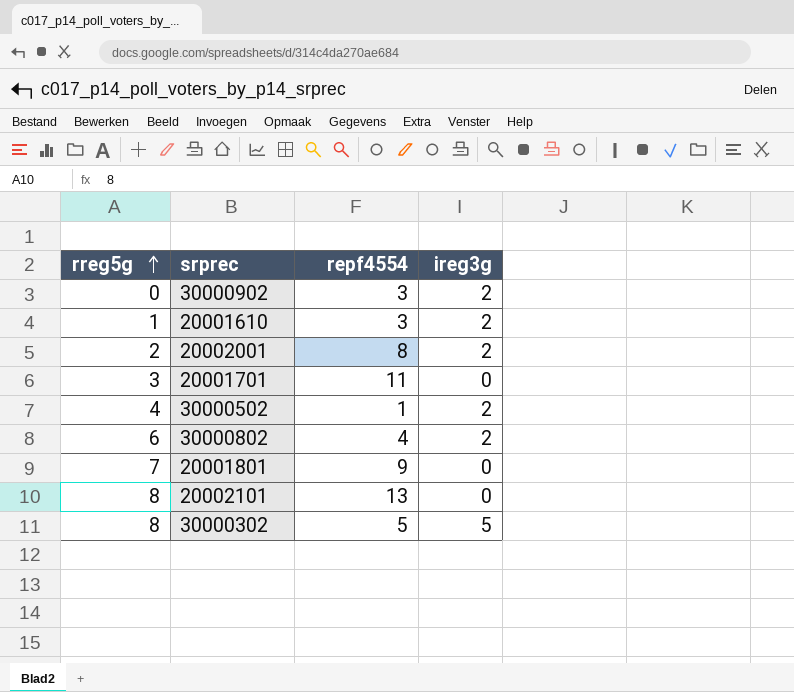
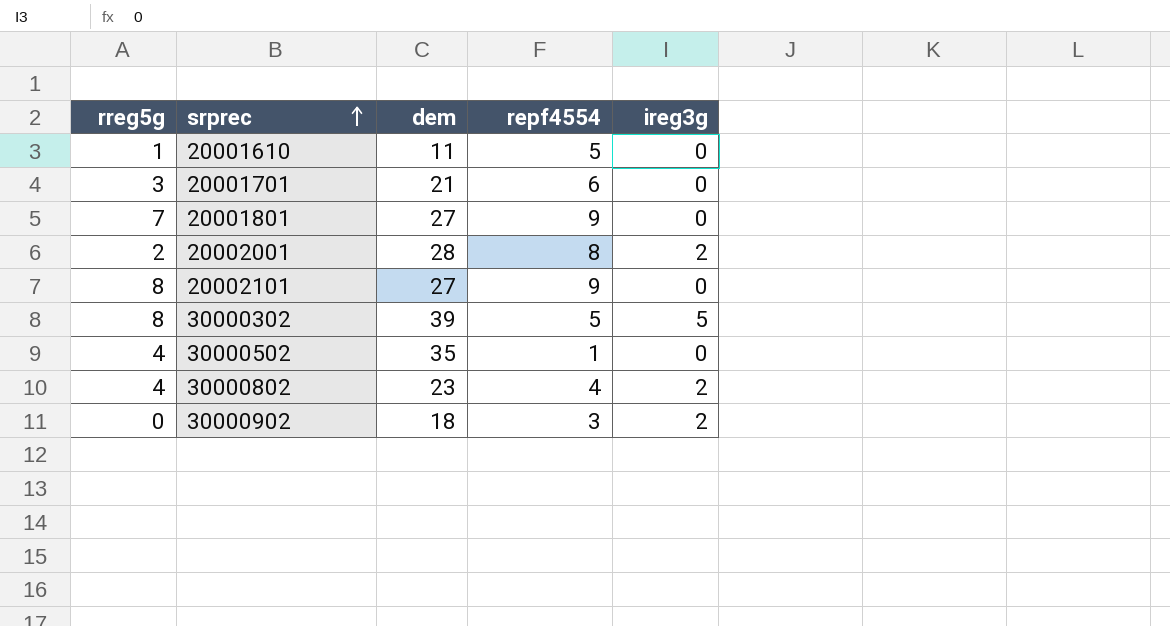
row order: rreg5g ascending -> srprec ascending
column dem | position: none -> 3
20001610 | repf4554: 3 -> 5
20001610 | ireg3g: 2 -> 0
20001701 | repf4554: 11 -> 6
20002101 | repf4554: 13 -> 9
30000502 | ireg3g: 2 -> 0
30000802 | rreg5g: 6 -> 4

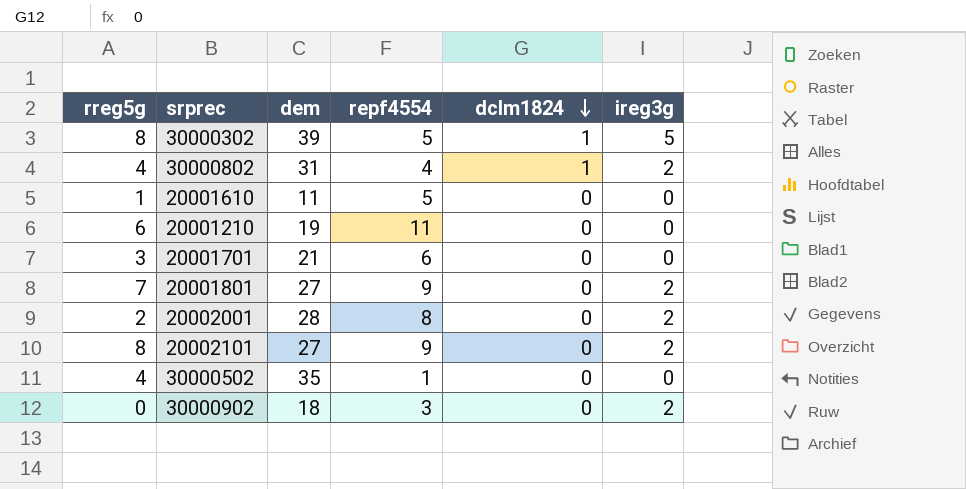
row order: srprec ascending -> dclm1824 descending
column dclm1824 | position: none -> 5
30000802 | dem: 23 -> 31
row 20001210: none -> 6 | 19 | 11 | 0 | 0
20001801 | ireg3g: 0 -> 2
20002101 | ireg3g: 0 -> 2

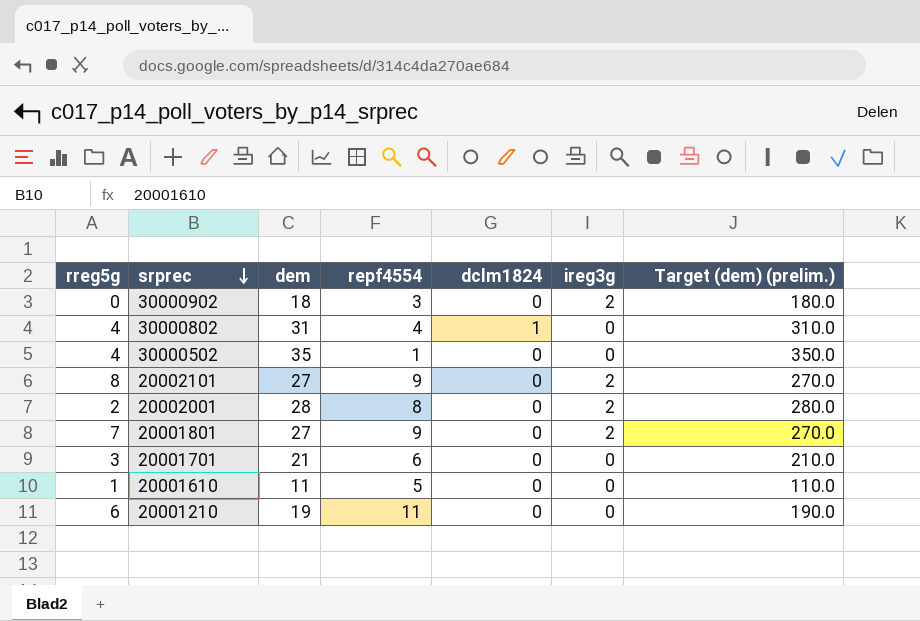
row order: dclm1824 descending -> srprec descending
column Target (dem) (prelim.) | formula: none -> [dem] * 10
row 30000302: 8 | 39 | 5 | 1 | 5 -> none
30000802 | ireg3g: 2 -> 0

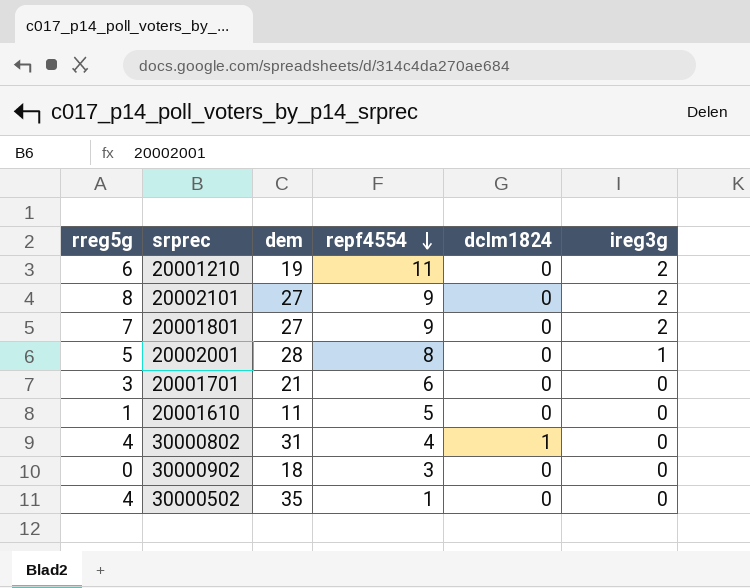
row order: srprec descending -> repf4554 descending
column Target (dem) (prelim.) | formula: [dem] * 10 -> none
20001210 | ireg3g: 0 -> 2
20002001 | rreg5g: 2 -> 5
20002001 | ireg3g: 2 -> 1
30000902 | ireg3g: 2 -> 0

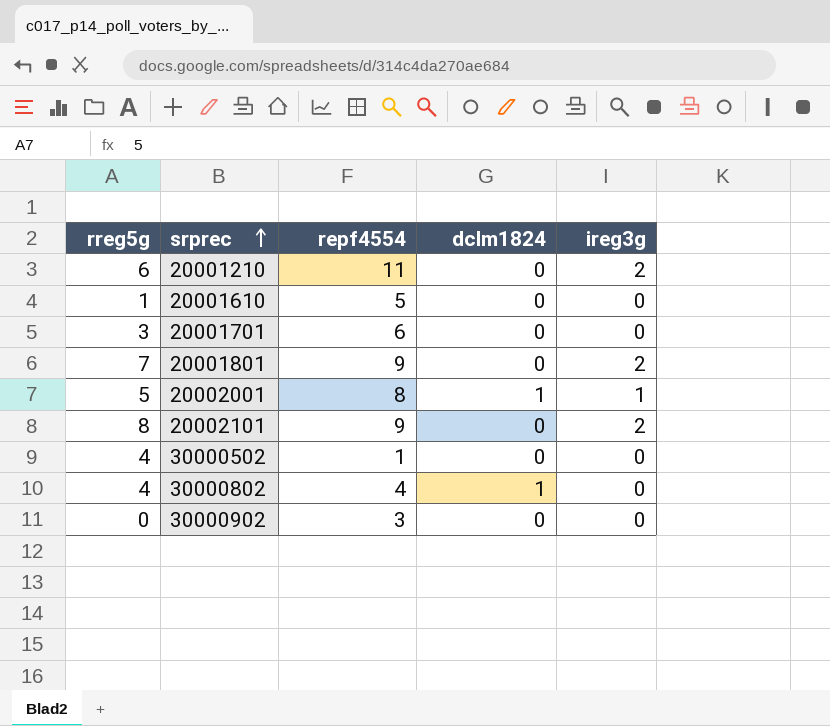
row order: repf4554 descending -> srprec ascending
column dem | position: 3 -> none
20002001 | dclm1824: 0 -> 1

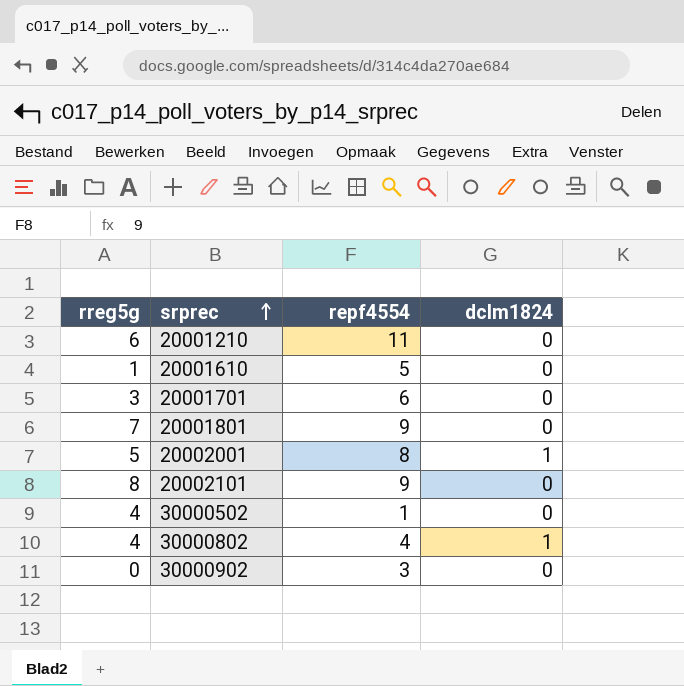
column ireg3g | position: 5 -> none

